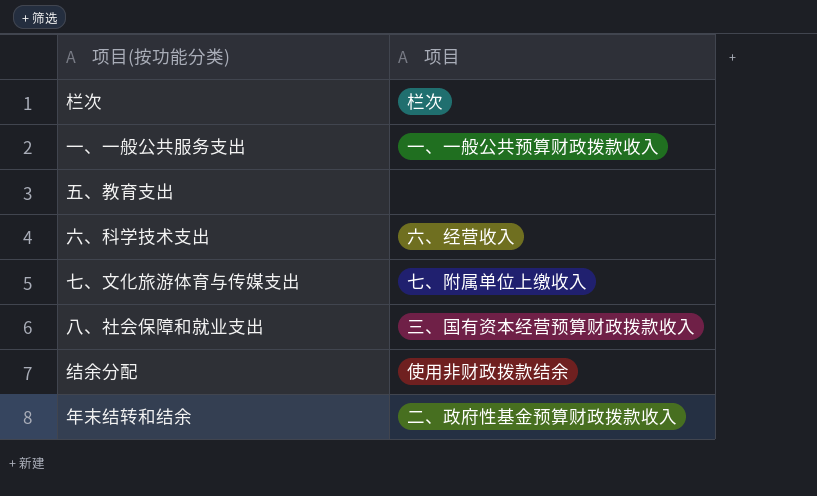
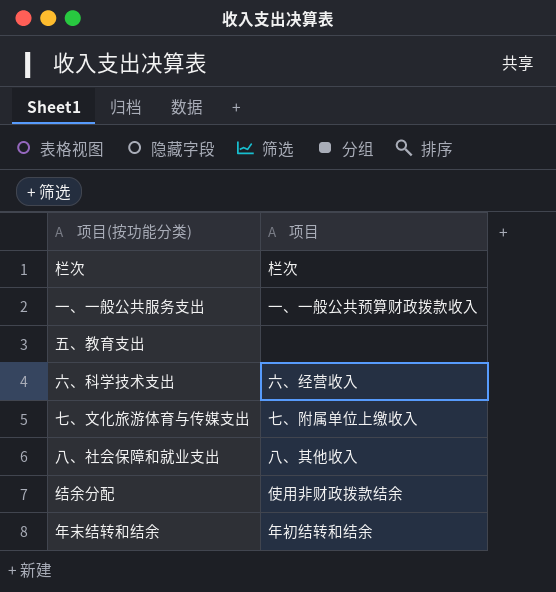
八、社会保障和就业支出 | 项目: 三、国有资本经营预算财政拨款收入 -> 八、其他收入
年末结转和结余 | 项目: 二、政府性基金预算财政拨款收入 -> 年初结转和结余

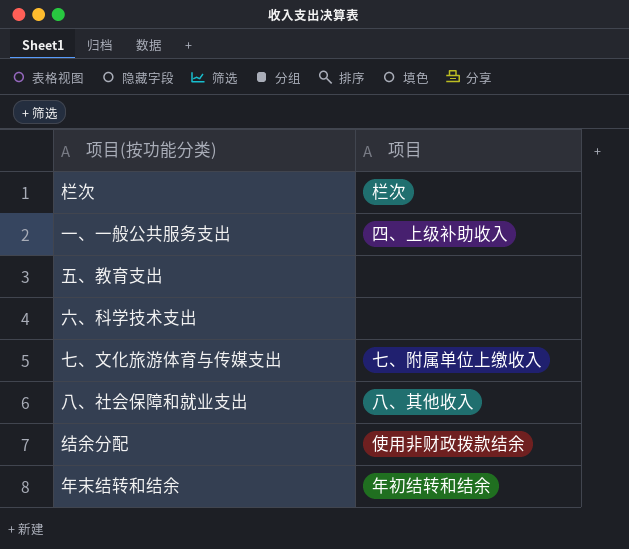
一、一般公共服务支出 | 项目: 一、一般公共预算财政拨款收入 -> 四、上级补助收入
六、科学技术支出 | 项目: 六、经营收入 -> none

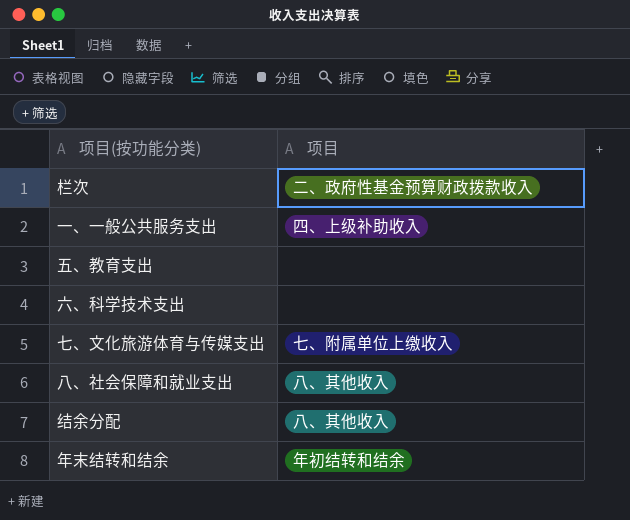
栏次 | 项目: 栏次 -> 二、政府性基金预算财政拨款收入
结余分配 | 项目: 使用非财政拨款结余 -> 八、其他收入

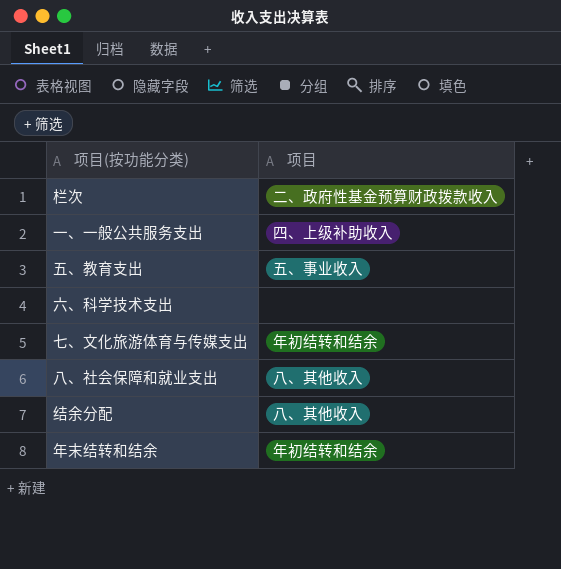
五、教育支出 | 项目: none -> 五、事业收入
七、文化旅游体育与传媒支出 | 项目: 七、附属单位上缴收入 -> 年初结转和结余

